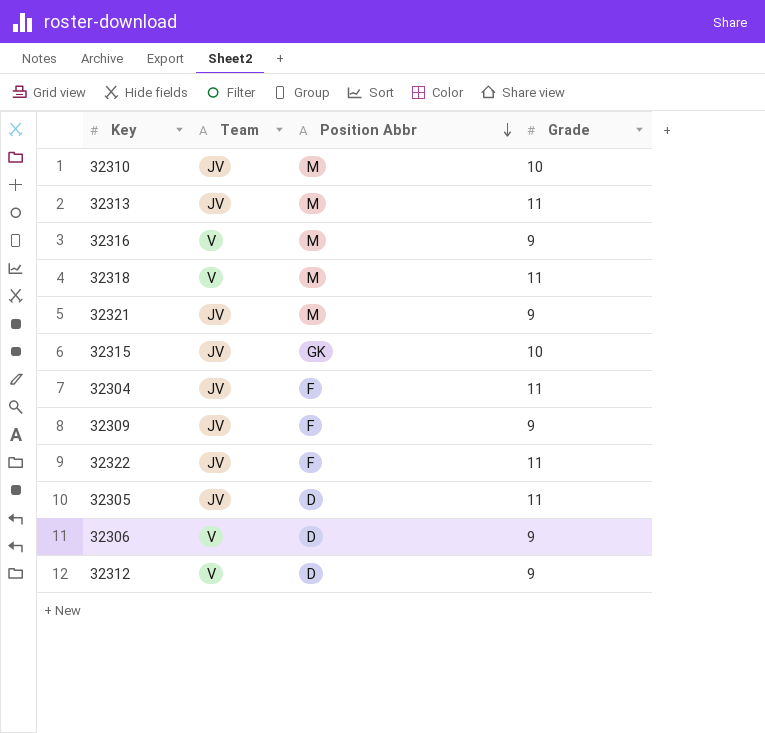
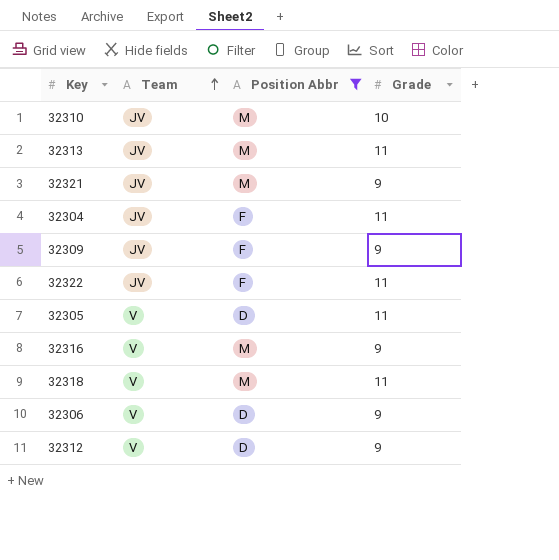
filter: none -> Position Abbr != GK
row order: Position Abbr descending -> Team ascending
32305 | Team: JV -> V

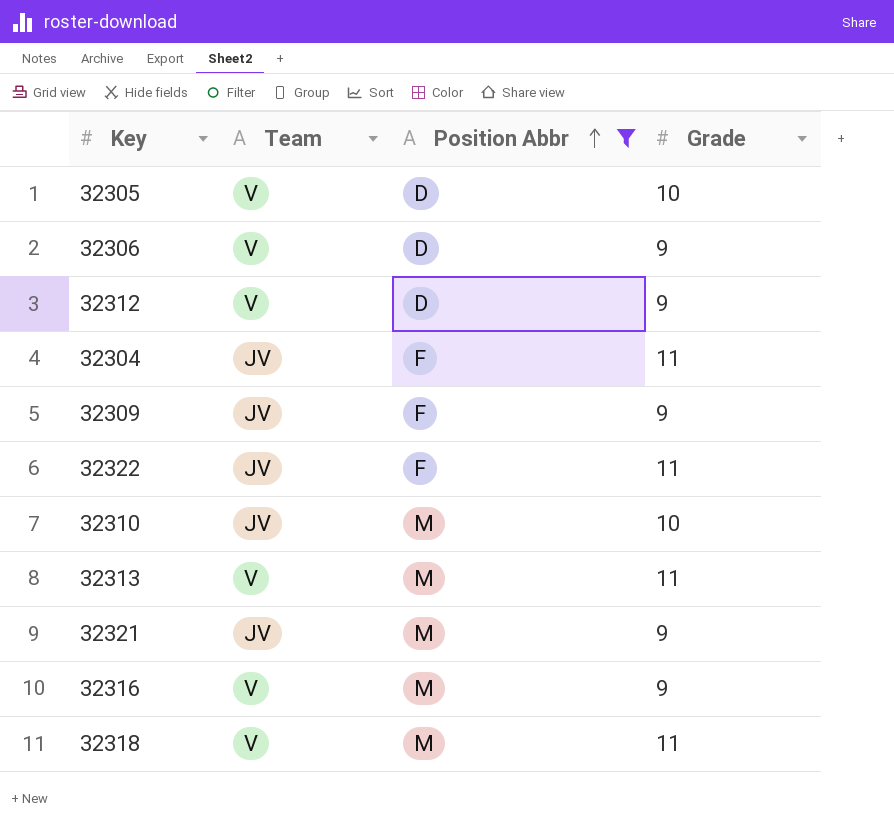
row order: Team ascending -> Position Abbr ascending
32305 | Grade: 11 -> 10
32313 | Team: JV -> V

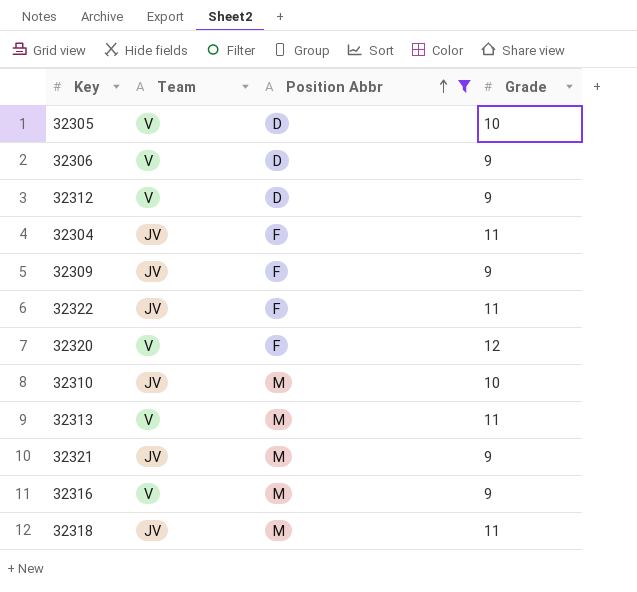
row 32320: none -> V | F | 12
32318 | Team: V -> JV

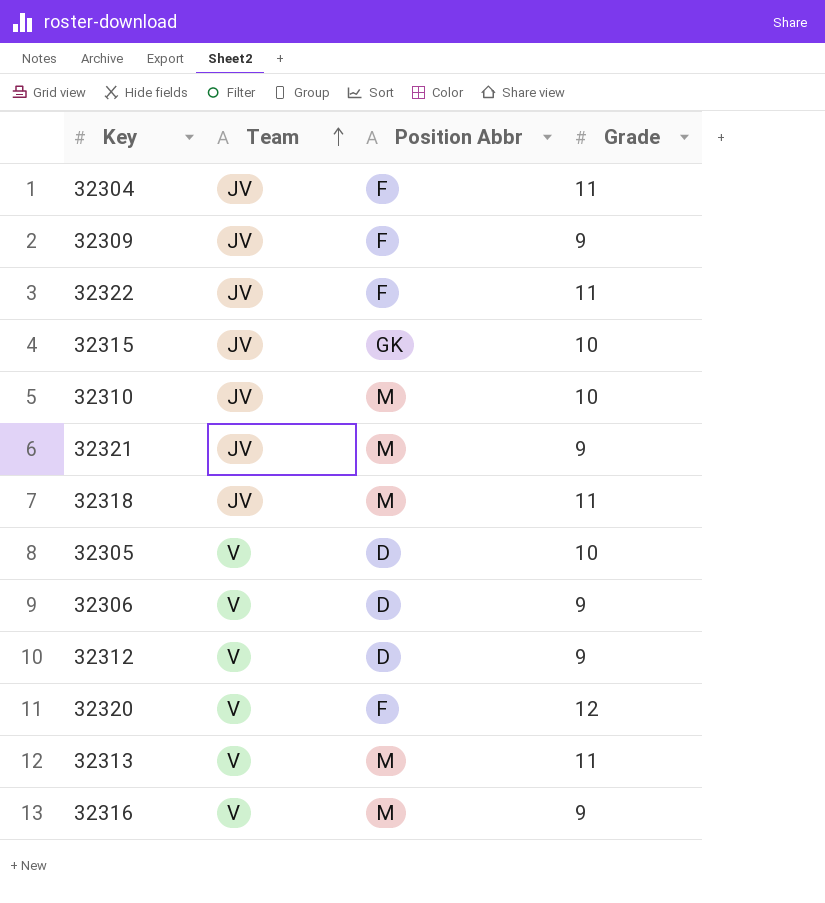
filter: Position Abbr != GK -> none
row order: Position Abbr ascending -> Team ascending

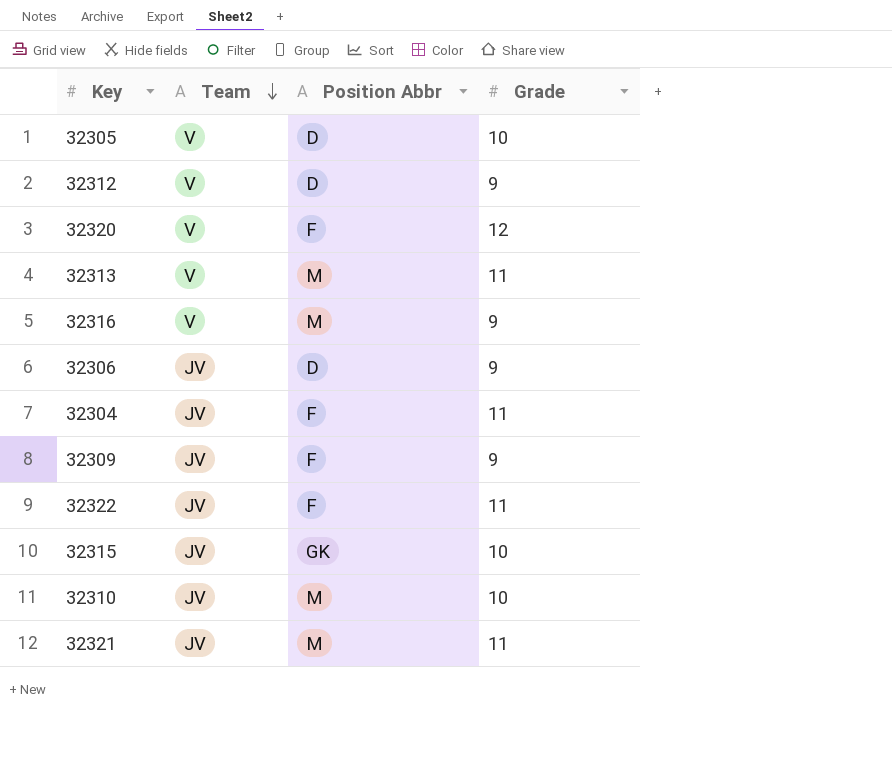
row order: Team ascending -> Team descending
row 32318: JV | M | 11 -> none
32306 | Team: V -> JV
32321 | Grade: 9 -> 11

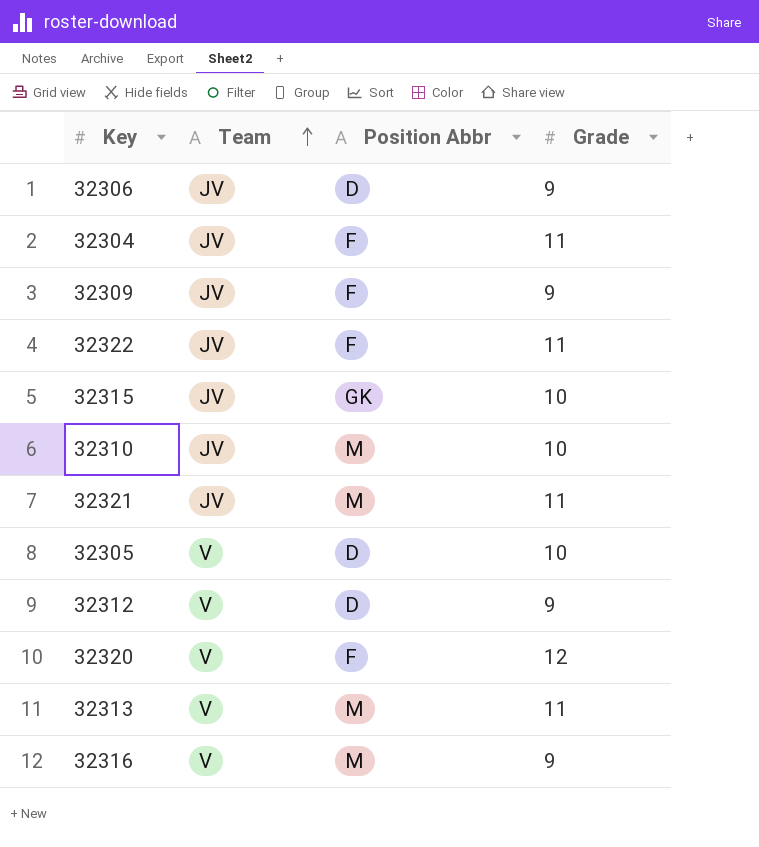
row order: Team descending -> Team ascending

